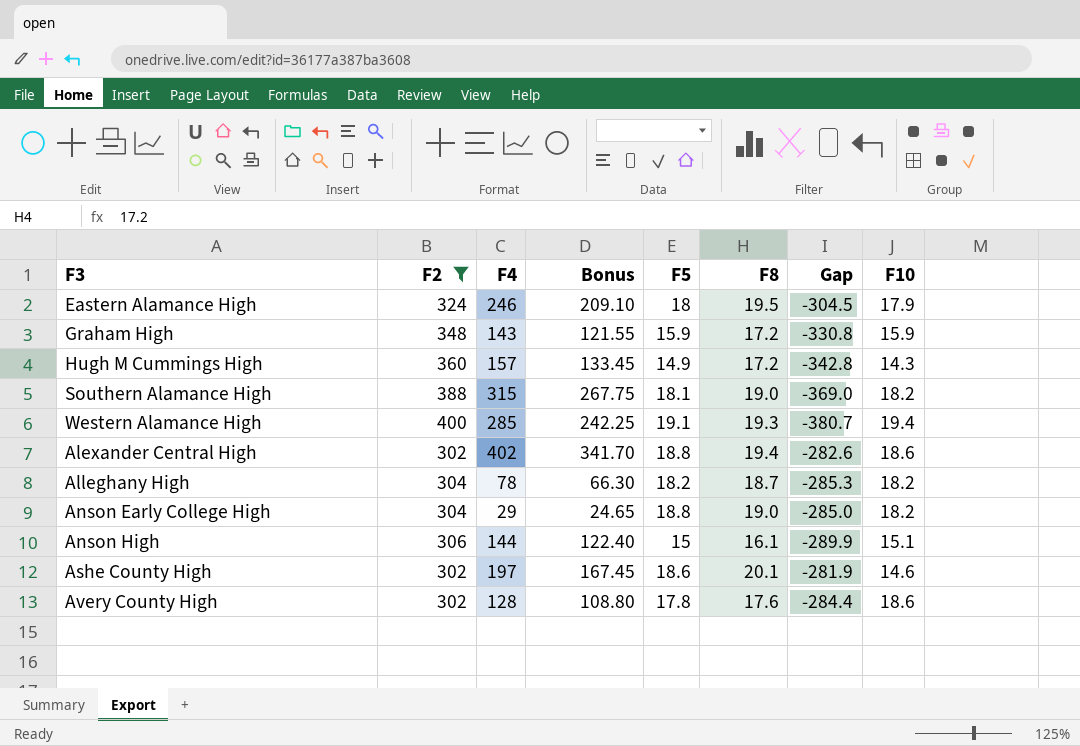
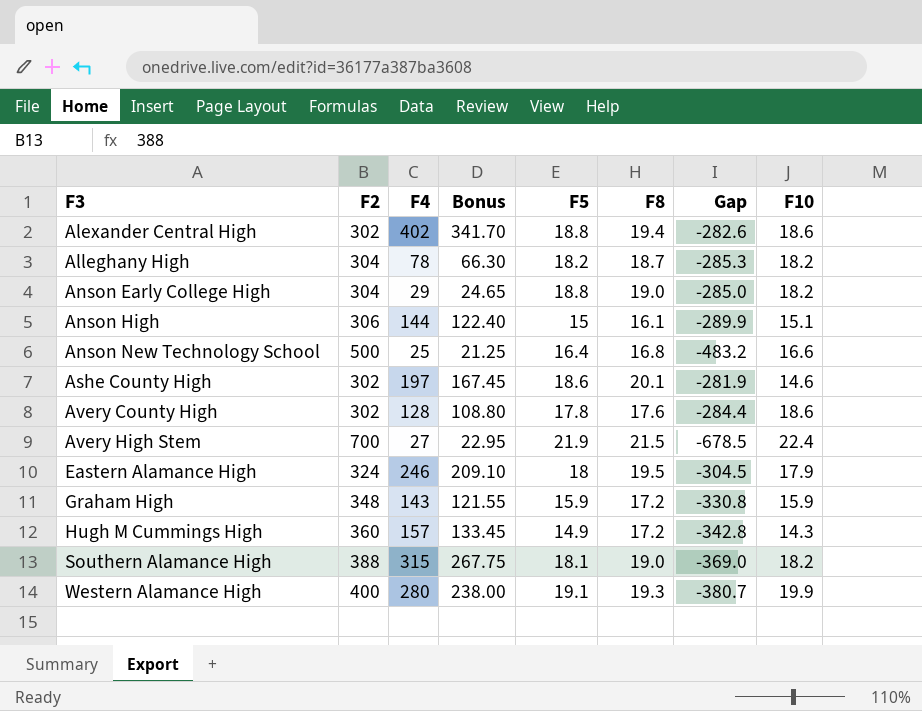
filter: F2 <= 400 -> none
row order: none -> F3 ascending
Western Alamance High | F4: 285 -> 280
Western Alamance High | Bonus: 242.25 -> 238.00
Western Alamance High | F10: 19.4 -> 19.9

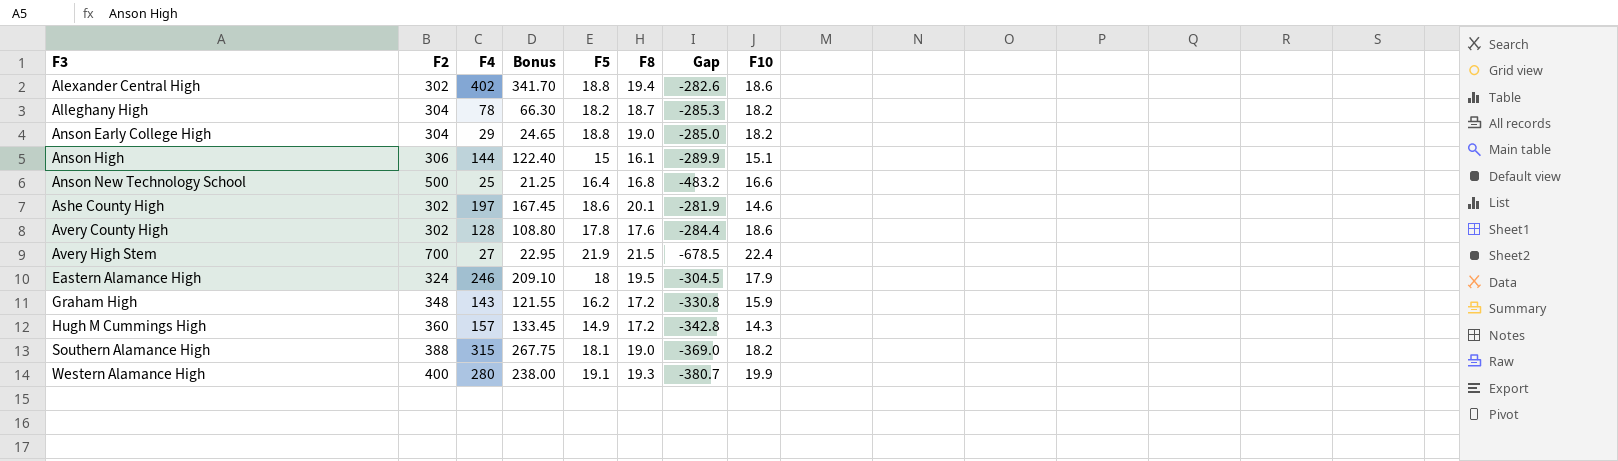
Graham High | F5: 15.9 -> 16.2

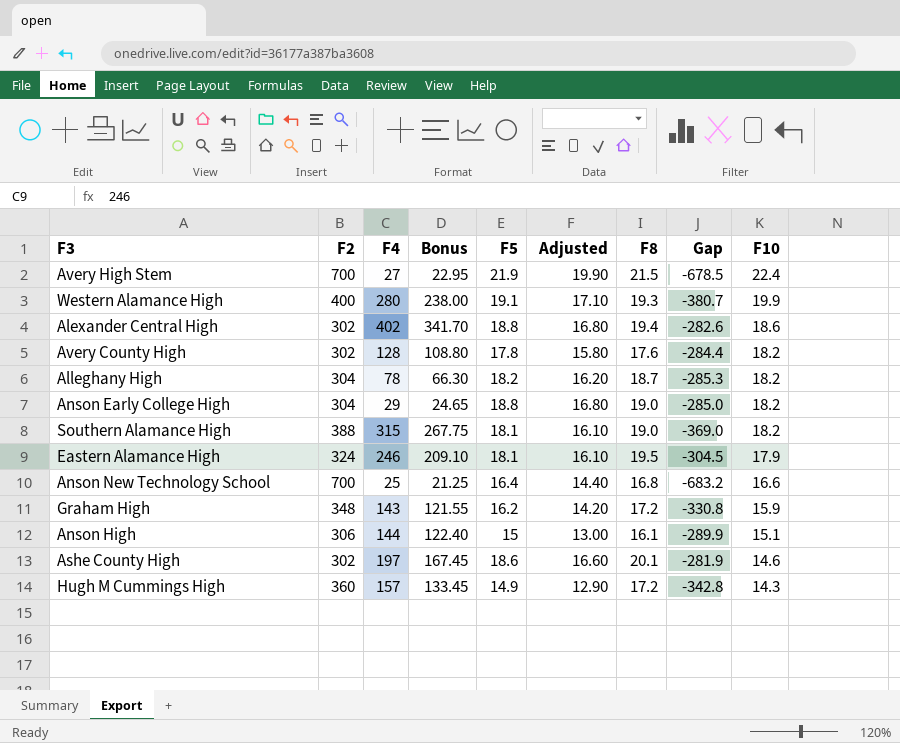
row order: F3 ascending -> F10 descending
column Adjusted | formula: none -> [F5] - 2
Avery County High | F10: 18.6 -> 18.2
Eastern Alamance High | F5: 18 -> 18.1
Anson New Technology School | F2: 500 -> 700
Anson New Technology School | Gap: -483.2 -> -683.2

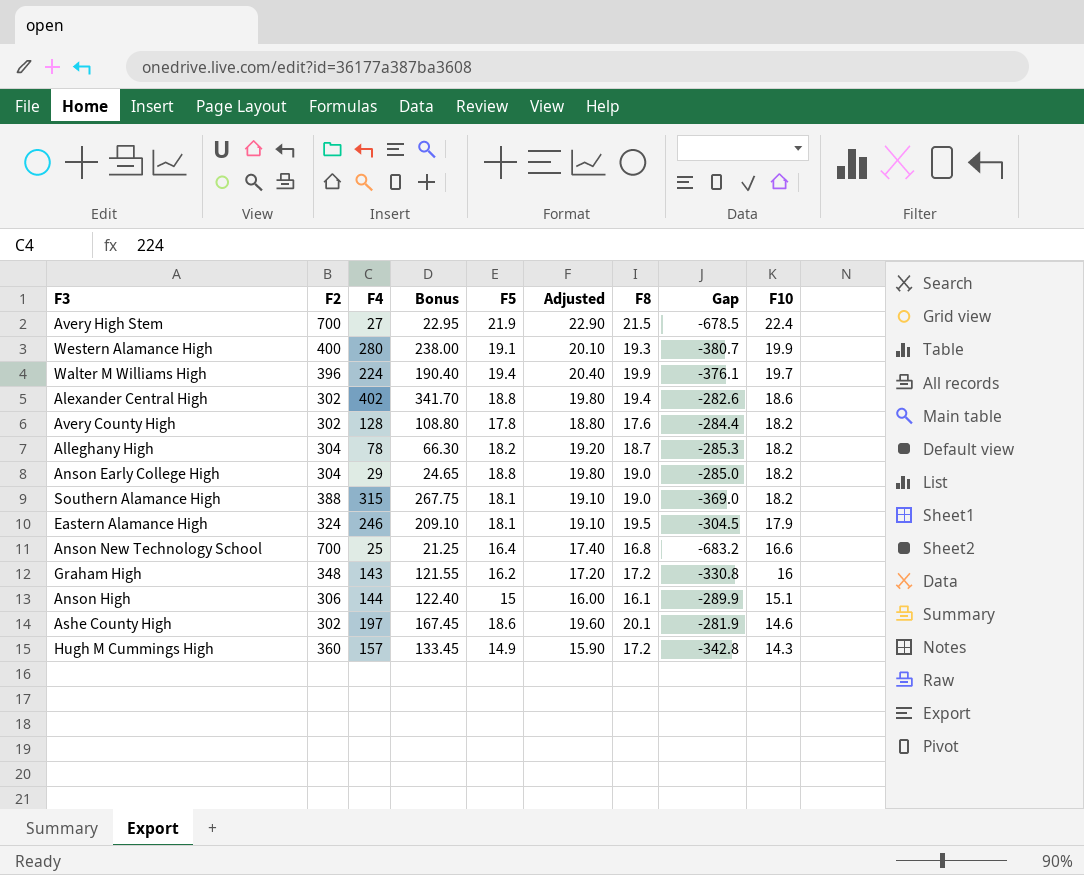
column Adjusted | formula: [F5] - 2 -> [F5] + 1
row Walter M Williams High: none -> 396 | 224 | 190.40 | 19.4 | 20.40 | 19.9 | -376.1 | 19.7
Graham High | F10: 15.9 -> 16

